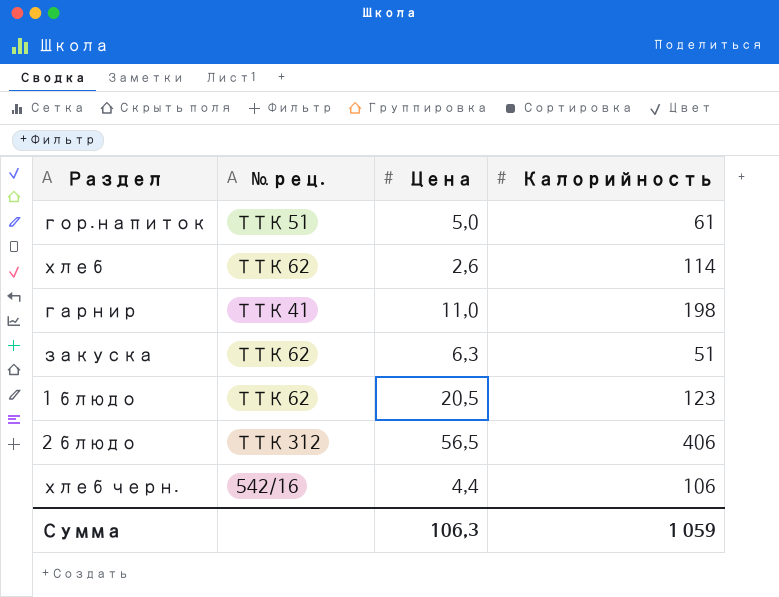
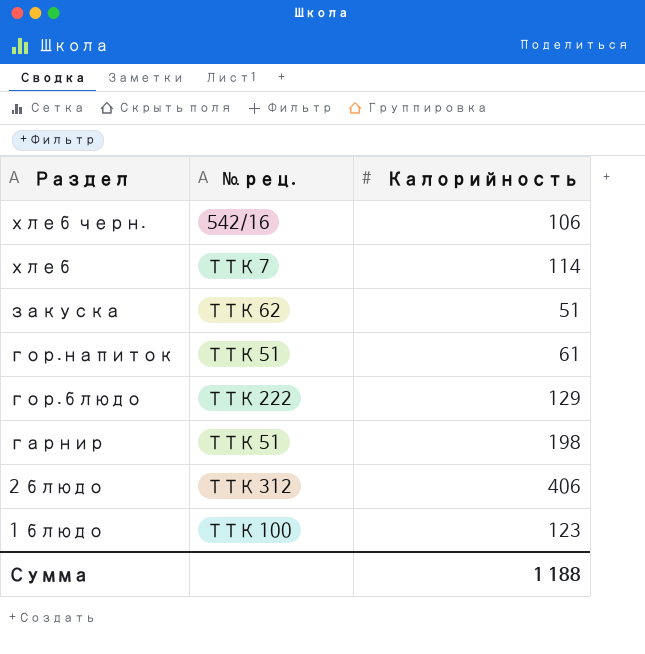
row order: none -> Раздел descending
column Цена | position: 3 -> none
хлеб | № рец.: ТТК 62 -> ТТК 7
row гор.блюдо: none -> ТТК 222 | 129
гарнир | № рец.: ТТК 41 -> ТТК 51
1 блюдо | № рец.: ТТК 62 -> ТТК 100
Сумма | Калорийность: 1 059 -> 1 188

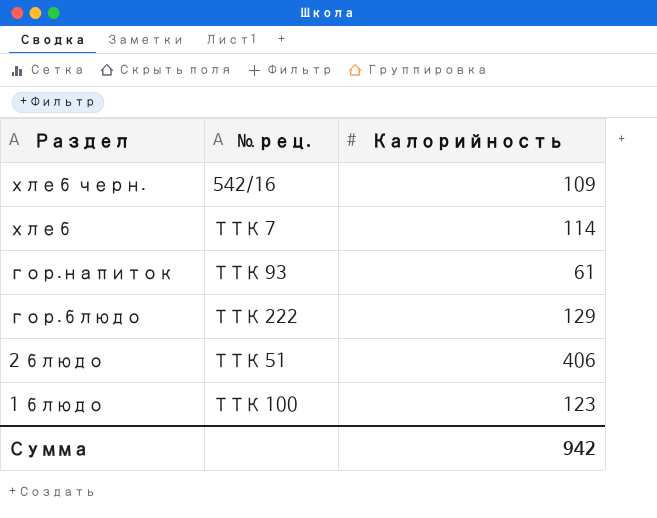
row закуска: ТТК 62 | 51 -> none
row гарнир: ТТК 51 | 198 -> none
хлеб черн. | Калорийность: 106 -> 109
гор.напиток | № рец.: ТТК 51 -> ТТК 93
2 блюдо | № рец.: ТТК 312 -> ТТК 51
Сумма | Калорийность: 1 188 -> 942

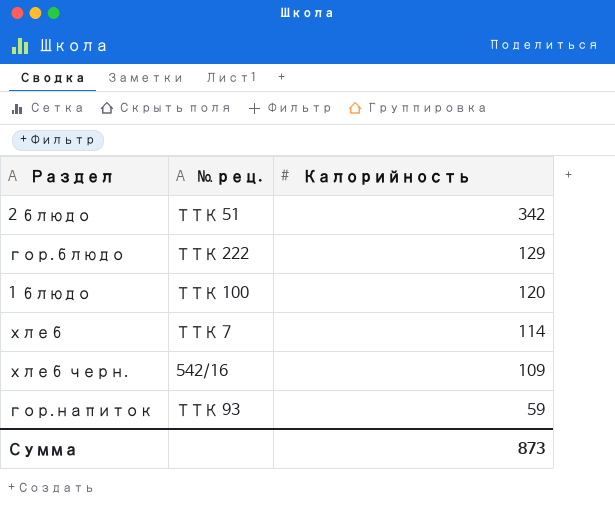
row order: Раздел descending -> Калорийность descending
2 блюдо | Калорийность: 406 -> 342
1 блюдо | Калорийность: 123 -> 120
гор.напиток | Калорийность: 61 -> 59
Сумма | Калорийность: 942 -> 873

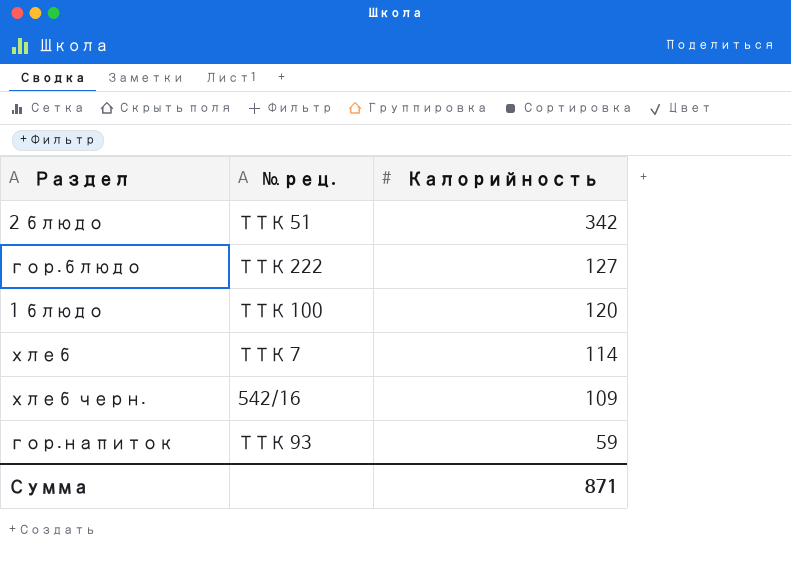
гор.блюдо | Калорийность: 129 -> 127
Сумма | Калорийность: 873 -> 871

